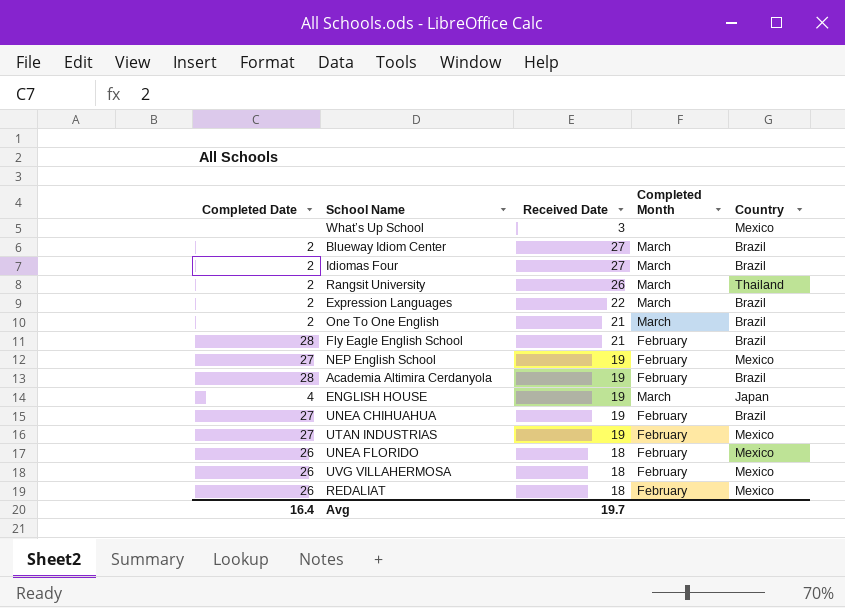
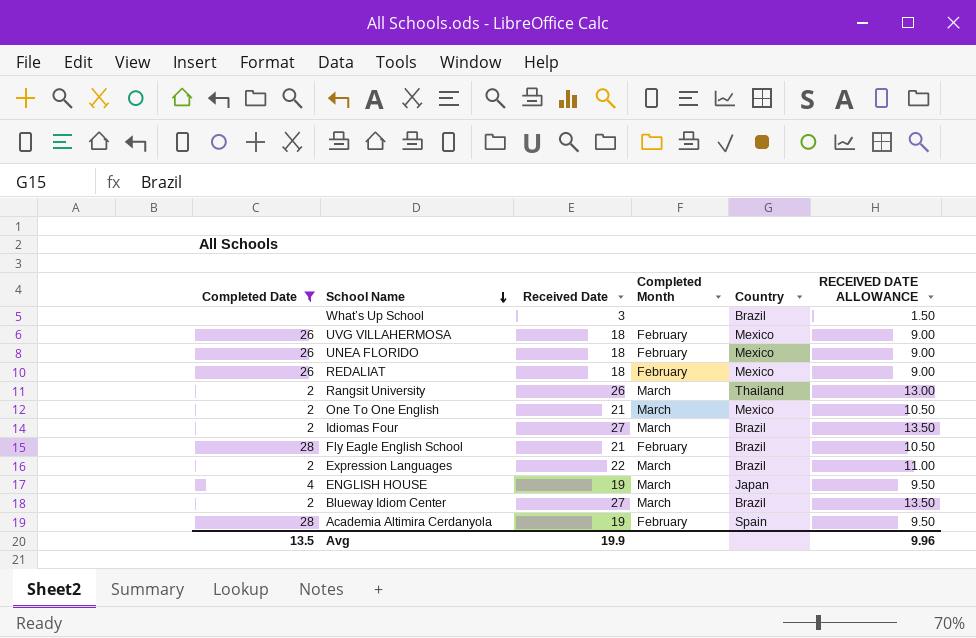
filter: none -> Completed Date != 27
row order: none -> School Name descending
column RECEIVED DATE ALLOWANCE | formula: none -> [Received Date] * 0.5
What’s Up School | Country: Mexico -> Brazil
One To One English | Country: Brazil -> Mexico
Academia Altimira Cerdanyola | Country: Brazil -> Spain
Avg | Completed Date: 16.4 -> 13.5
Avg | Received Date: 19.7 -> 19.9

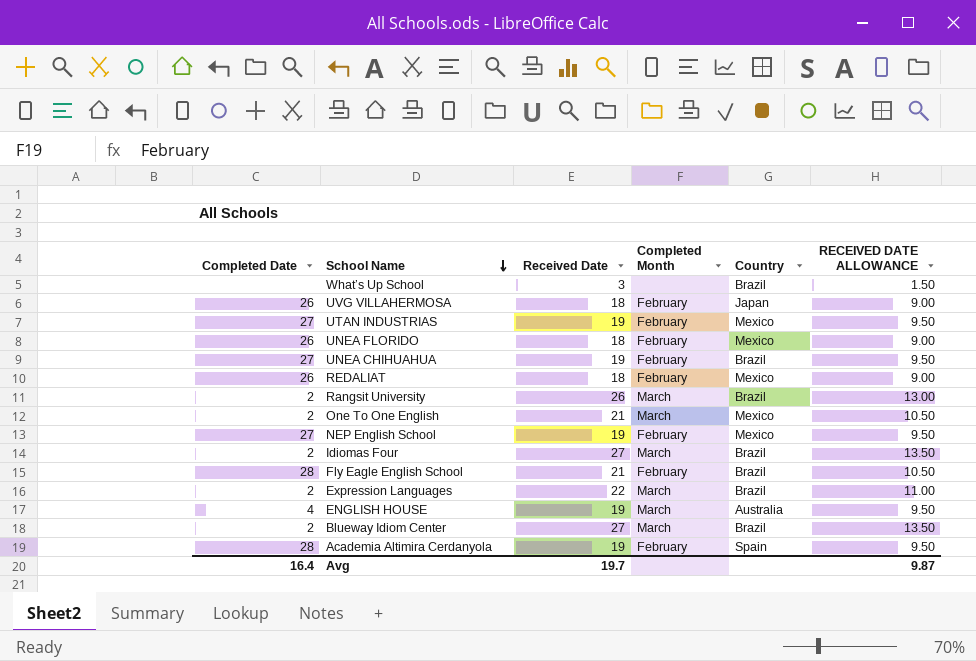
filter: Completed Date != 27 -> none
UVG VILLAHERMOSA | Country: Mexico -> Japan
Rangsit University | Country: Thailand -> Brazil
ENGLISH HOUSE | Country: Japan -> Australia
Avg | Completed Date: 13.5 -> 16.4
Avg | Received Date: 19.9 -> 19.7
Avg | RECEIVED DATE ALLOWANCE: 9.96 -> 9.87

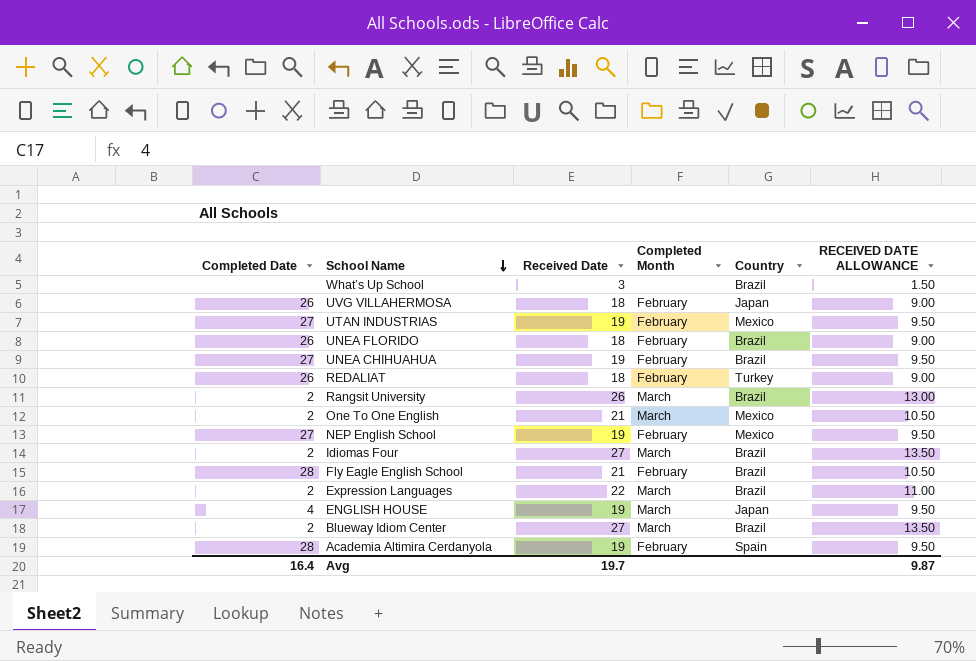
UNEA FLORIDO | Country: Mexico -> Brazil
REDALIAT | Country: Mexico -> Turkey
ENGLISH HOUSE | Country: Australia -> Japan

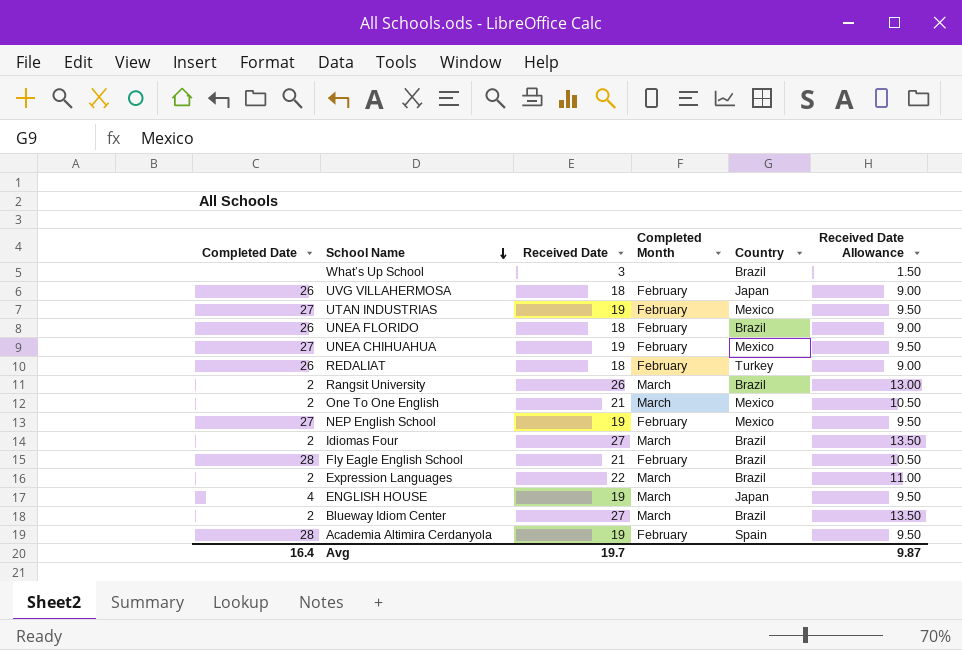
column name: RECEIVED DATE ALLOWANCE -> Received Date Allowance
UNEA CHIHUAHUA | Country: Brazil -> Mexico

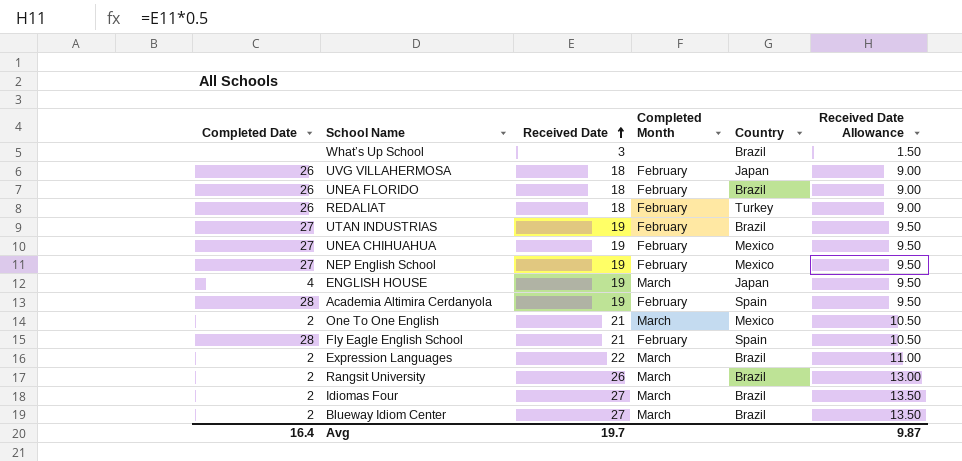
row order: School Name descending -> Received Date ascending
UTAN INDUSTRIAS | Country: Mexico -> Brazil
Fly Eagle English School | Country: Brazil -> Spain

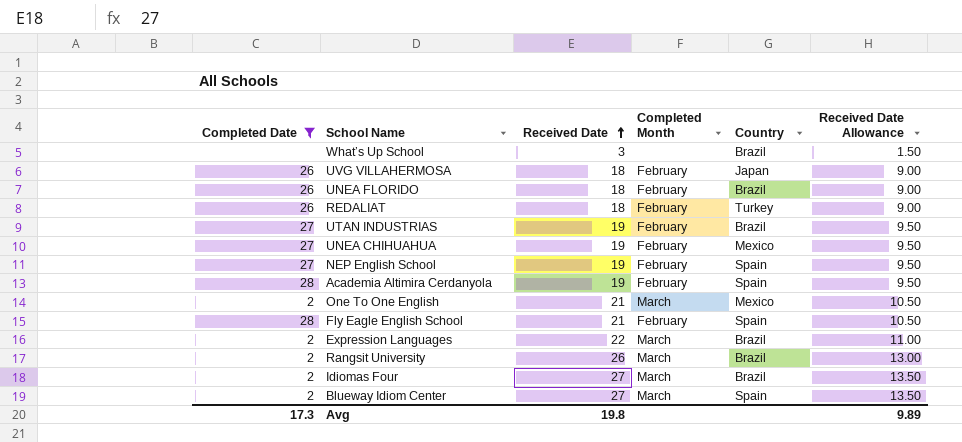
filter: none -> Completed Date != 4
NEP English School | Country: Mexico -> Spain
Blueway Idiom Center | Country: Brazil -> Spain
Avg | Completed Date: 16.4 -> 17.3
Avg | Received Date: 19.7 -> 19.8
Avg | Received Date Allowance: 9.87 -> 9.89

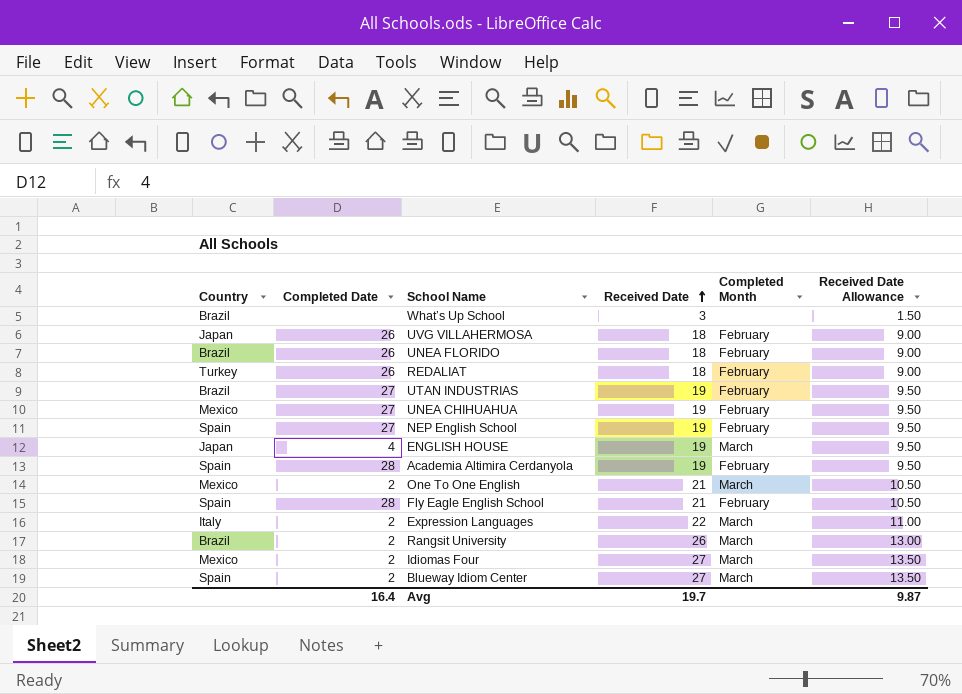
filter: Completed Date != 4 -> none
column Country | position: 5 -> 1
Expression Languages | Country: Brazil -> Italy
Idiomas Four | Country: Brazil -> Mexico
Avg | Completed Date: 17.3 -> 16.4
Avg | Received Date: 19.8 -> 19.7
Avg | Received Date Allowance: 9.89 -> 9.87

